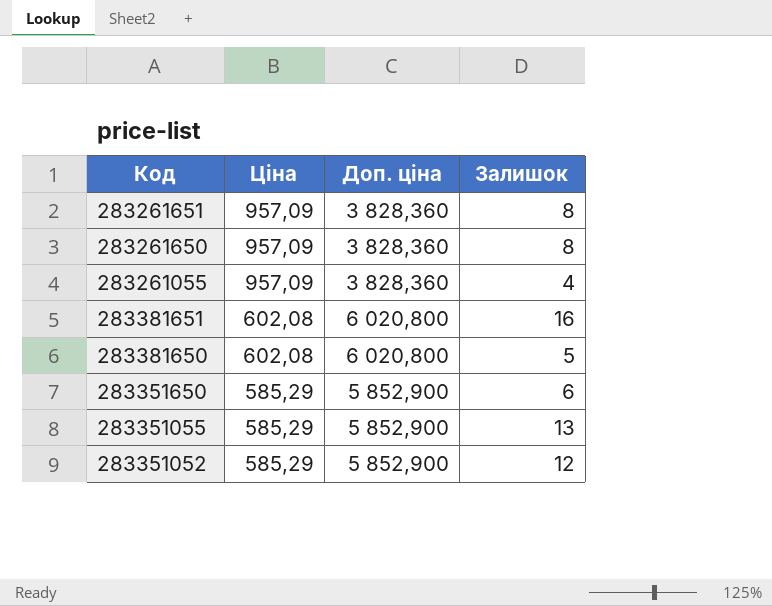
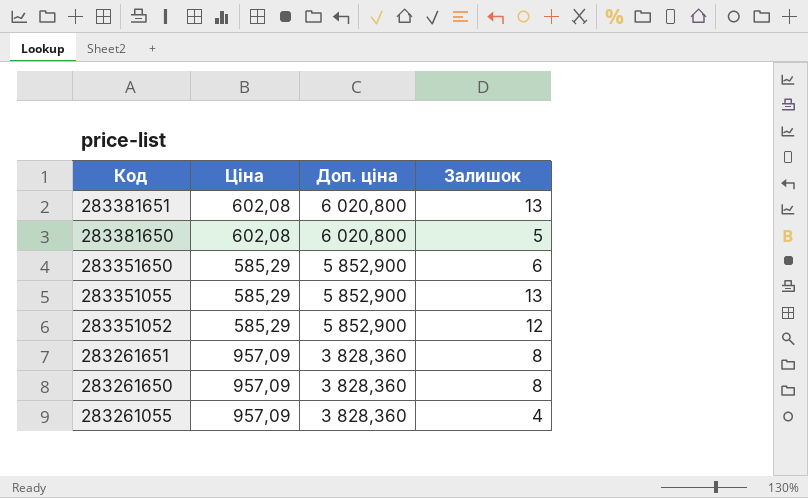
row order: Ціна descending -> Код descending
283381651 | Залишок: 16 -> 13

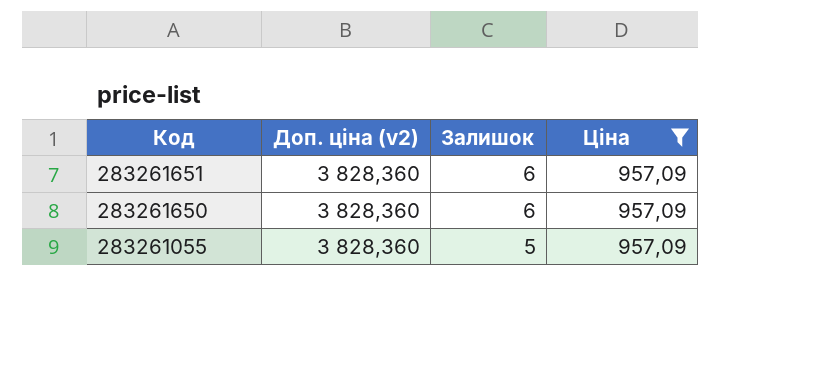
filter: none -> Ціна = 957,09
column name: Доп. ціна -> Доп. ціна (v2)
column Ціна | position: 2 -> 4
283261651 | Залишок: 8 -> 6
283261650 | Залишок: 8 -> 6
283261055 | Залишок: 4 -> 5

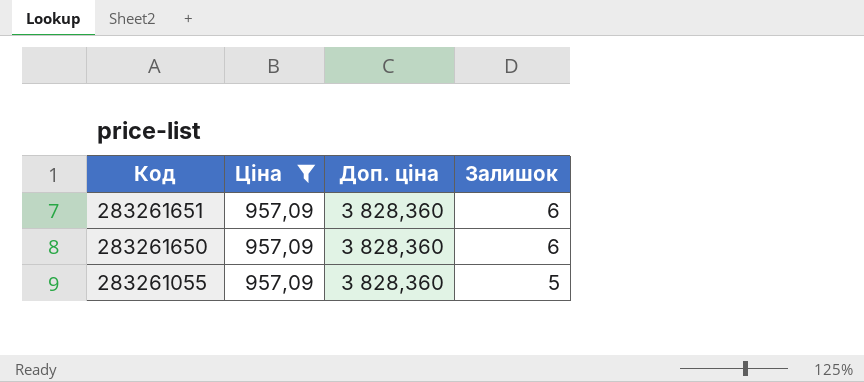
column Ціна | position: 4 -> 2
column name: Доп. ціна (v2) -> Доп. ціна

